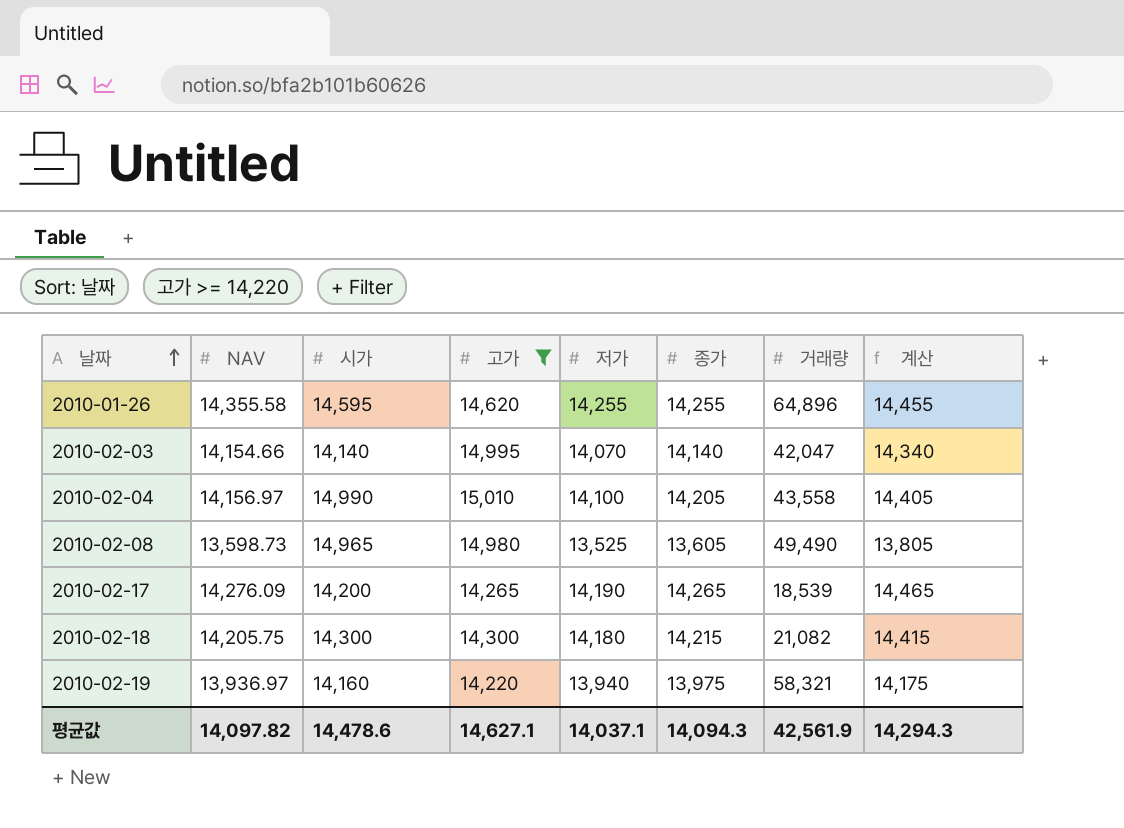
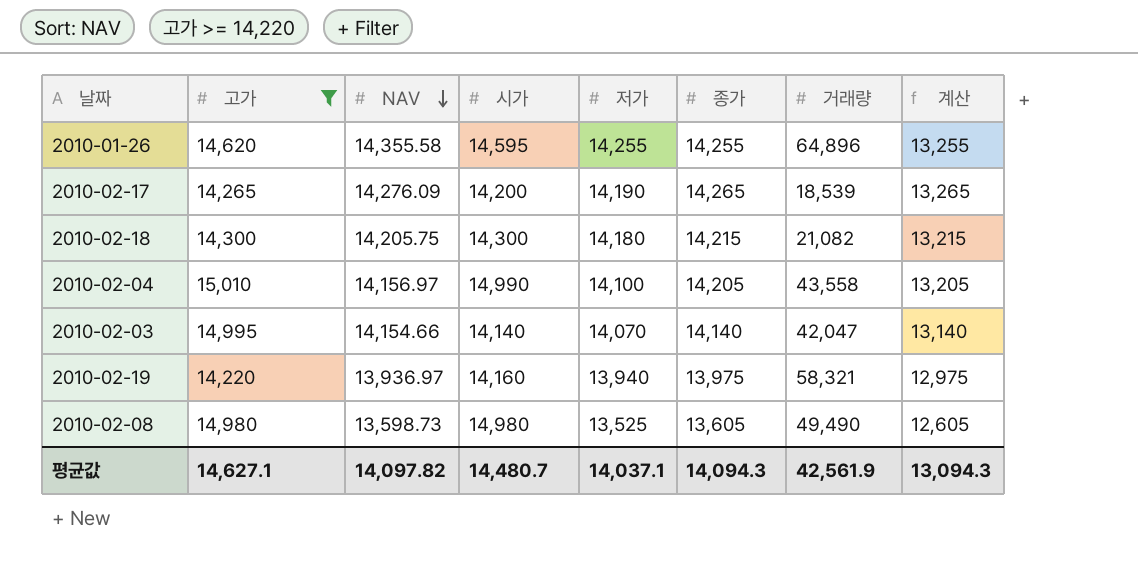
row order: 날짜 ascending -> NAV descending
column 고가 | position: 4 -> 2
column 계산 | formula: [종가] + 200 -> [종가] - 1000
2010-02-08 | 시가: 14,965 -> 14,980
평균값 | 시가: 14,478.6 -> 14,480.7
평균값 | 계산: 14,294.3 -> 13,094.3

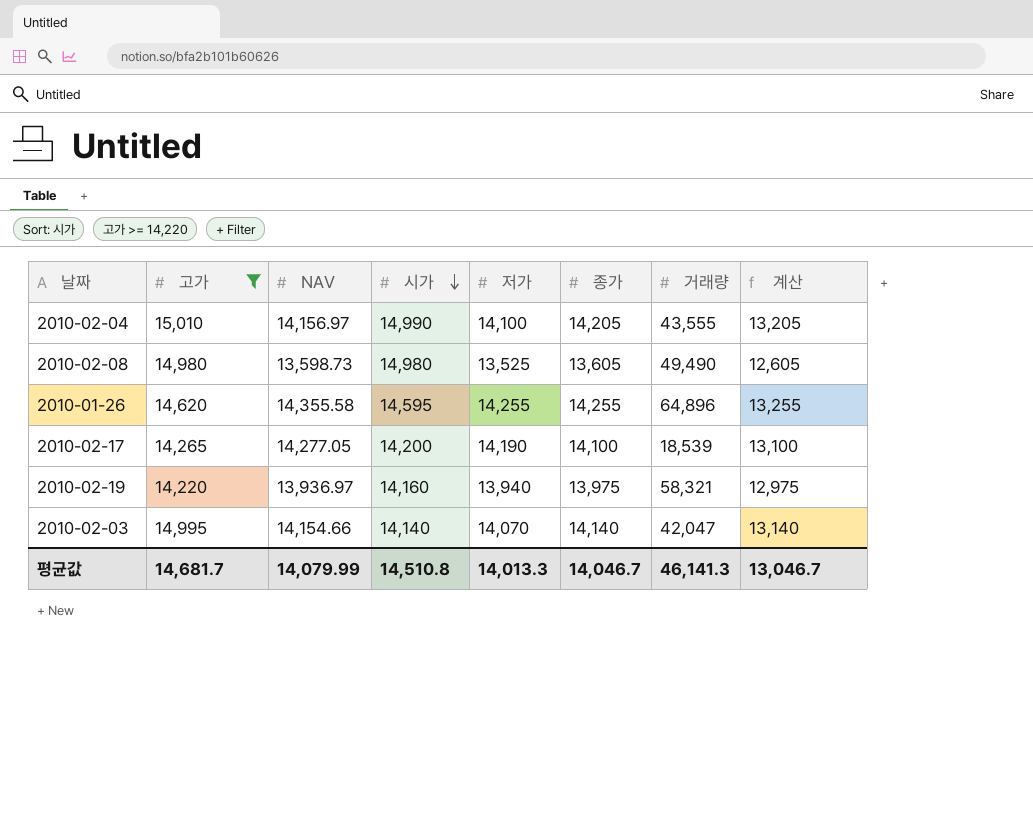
row order: NAV descending -> 시가 descending
row 2010-02-18: 14,300 | 14,205.75 | 14,300 | 14,180 | 14,215 | 21,082 | 13,215 -> none
2010-02-04 | 거래량: 43,558 -> 43,555
2010-02-17 | NAV: 14,276.09 -> 14,277.05
2010-02-17 | 종가: 14,265 -> 14,100
2010-02-17 | 계산: 13,265 -> 13,100
평균값 | 고가: 14,627.1 -> 14,681.7
평균값 | NAV: 14,097.82 -> 14,079.99
평균값 | 시가: 14,480.7 -> 14,510.8
평균값 | 저가: 14,037.1 -> 14,013.3
평균값 | 종가: 14,094.3 -> 14,046.7
평균값 | 거래량: 42,561.9 -> 46,141.3
평균값 | 계산: 13,094.3 -> 13,046.7

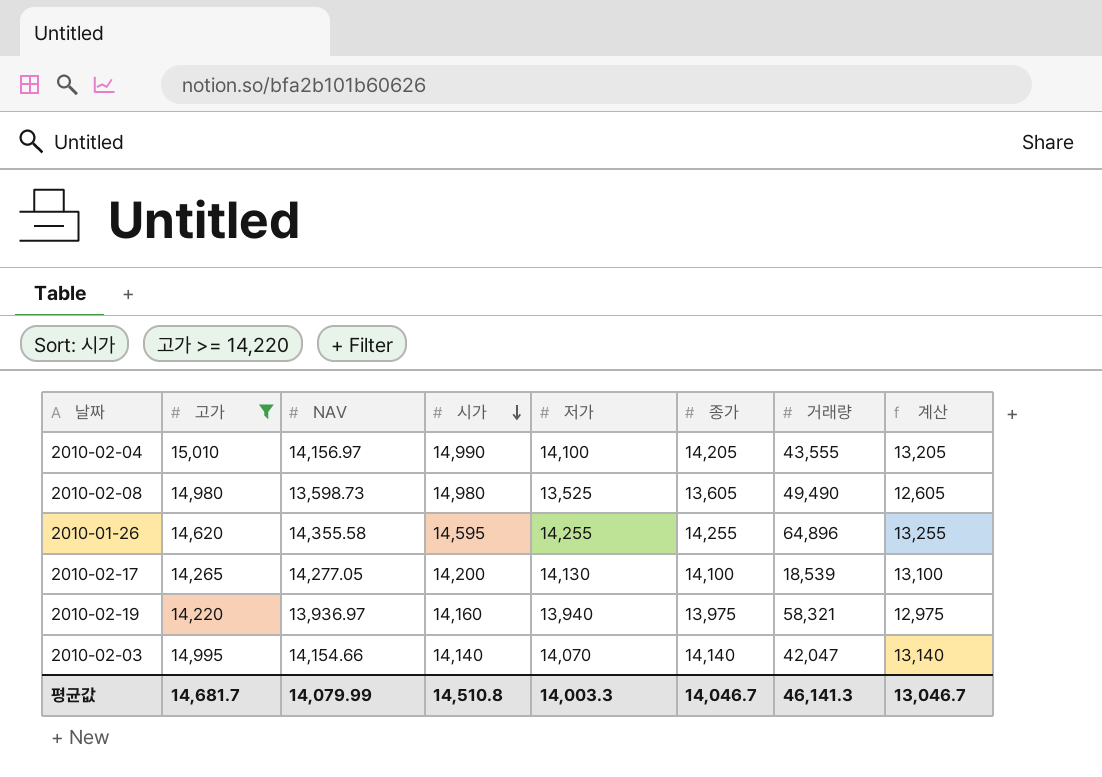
2010-02-17 | 저가: 14,190 -> 14,130
평균값 | 저가: 14,013.3 -> 14,003.3

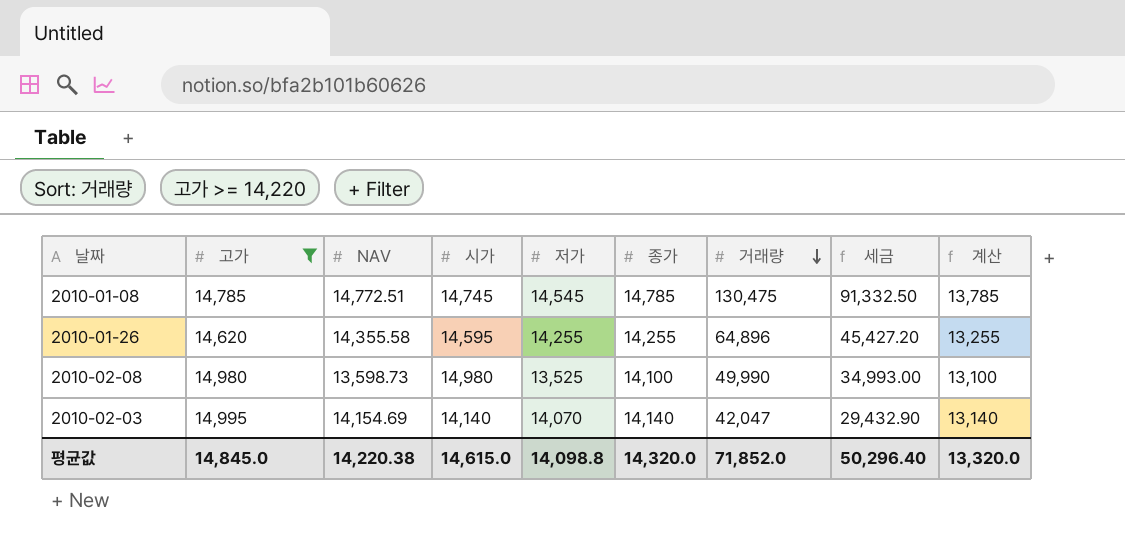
row order: 시가 descending -> 거래량 descending
column 세금 | formula: none -> [거래량] * 0.7
row 2010-02-04: 15,010 | 14,156.97 | 14,990 | 14,100 | 14,205 | 43,555 | 13,205 -> none
row 2010-02-17: 14,265 | 14,277.05 | 14,200 | 14,130 | 14,100 | 18,539 | 13,100 -> none
row 2010-02-19: 14,220 | 13,936.97 | 14,160 | 13,940 | 13,975 | 58,321 | 12,975 -> none
row 2010-01-08: none -> 14,785 | 14,772.51 | 14,745 | 14,545 | 14,785 | 130,475 | 91,332.50 | 13,785
2010-02-08 | 종가: 13,605 -> 14,100
2010-02-08 | 거래량: 49,490 -> 49,990
2010-02-08 | 계산: 12,605 -> 13,100
2010-02-03 | NAV: 14,154.66 -> 14,154.69
평균값 | 고가: 14,681.7 -> 14,845.0
평균값 | NAV: 14,079.99 -> 14,220.38
평균값 | 시가: 14,510.8 -> 14,615.0
평균값 | 저가: 14,003.3 -> 14,098.8
평균값 | 종가: 14,046.7 -> 14,320.0
평균값 | 거래량: 46,141.3 -> 71,852.0
평균값 | 계산: 13,046.7 -> 13,320.0

